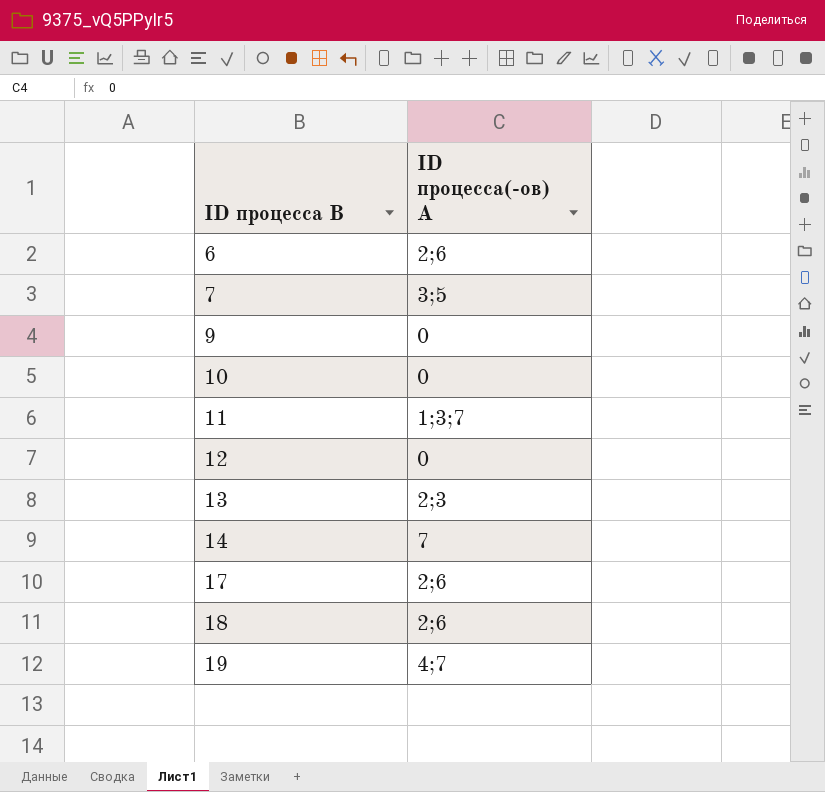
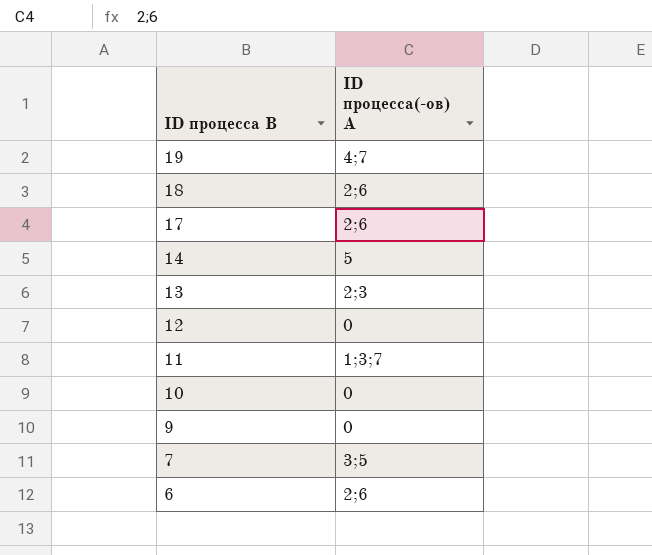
row order: ID процесса B ascending -> ID процесса B descending
14 | ID процесса(-ов) A: 7 -> 5

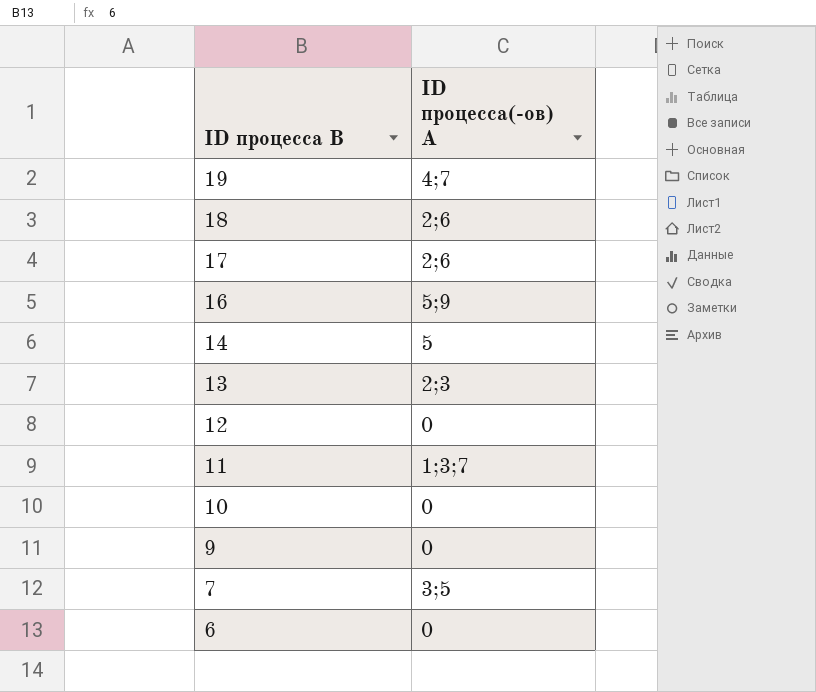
row 16: none -> 5;9
6 | ID процесса(-ов) A: 2;6 -> 0

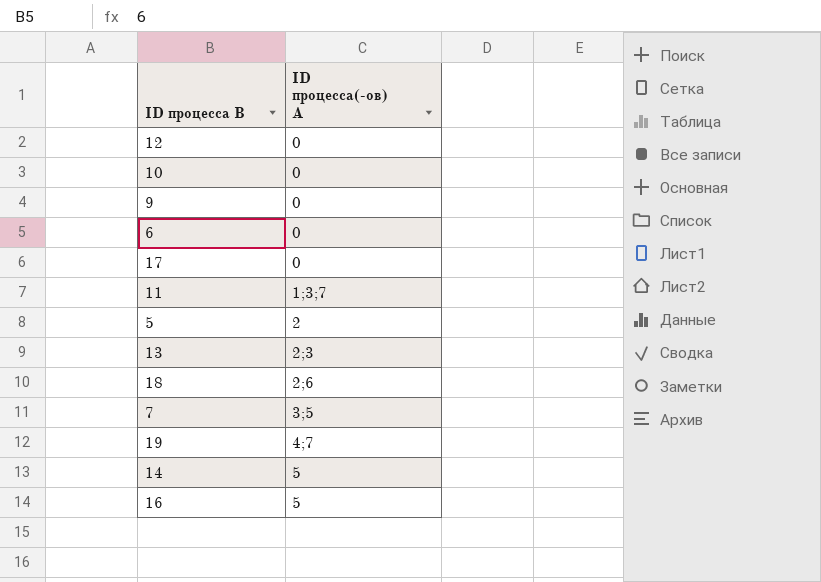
row order: ID процесса B descending -> ID процесса(-ов) A ascending
17 | ID процесса(-ов) A: 2;6 -> 0
row 5: none -> 2
16 | ID процесса(-ов) A: 5;9 -> 5

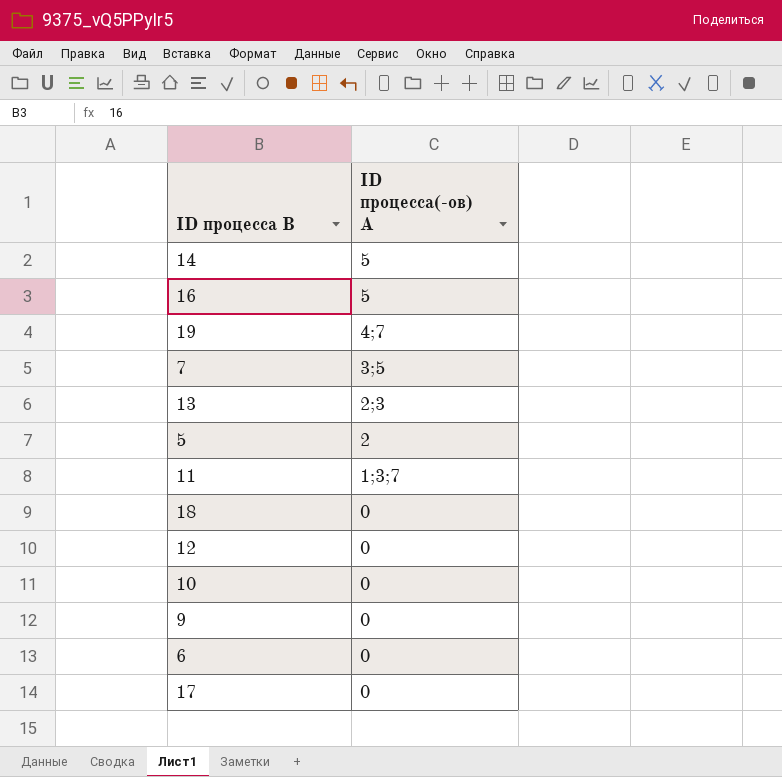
row order: ID процесса(-ов) A ascending -> ID процесса(-ов) A descending
18 | ID процесса(-ов) A: 2;6 -> 0

